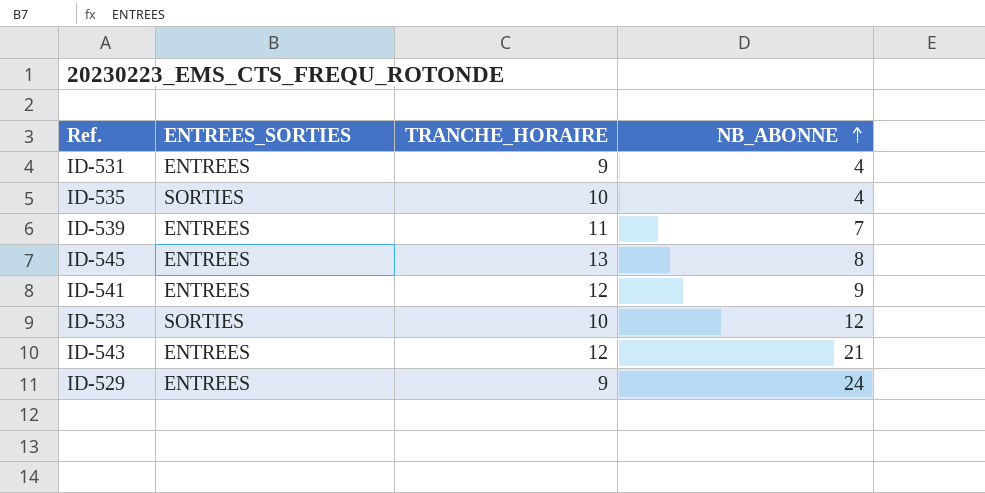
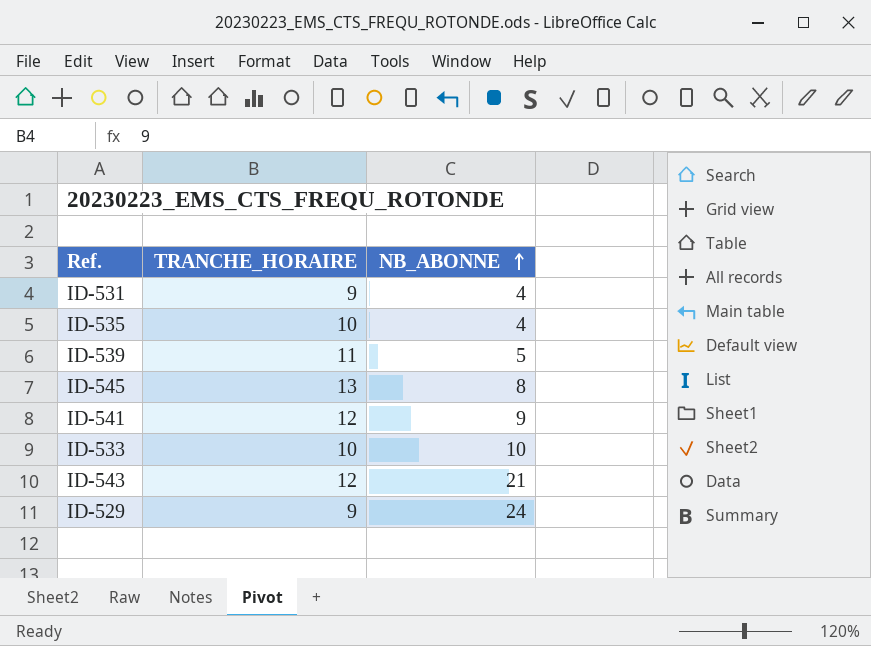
column ENTREES_SORTIES | position: 2 -> none
ID-539 | NB_ABONNE: 7 -> 5
ID-533 | NB_ABONNE: 12 -> 10

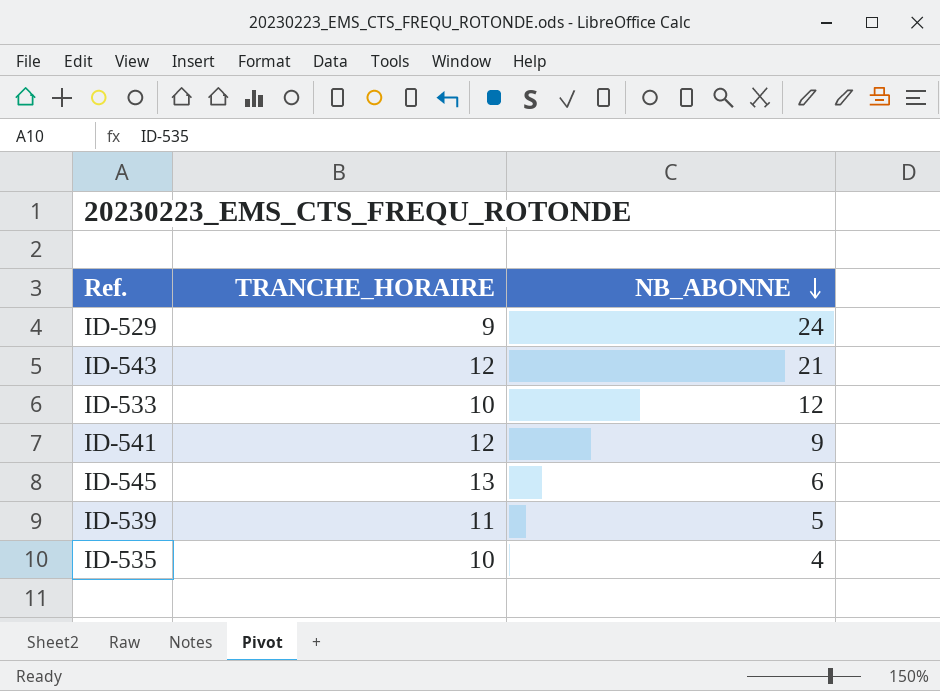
row order: NB_ABONNE ascending -> NB_ABONNE descending
row ID-531: 9 | 4 -> none
ID-533 | NB_ABONNE: 10 -> 12
ID-545 | NB_ABONNE: 8 -> 6

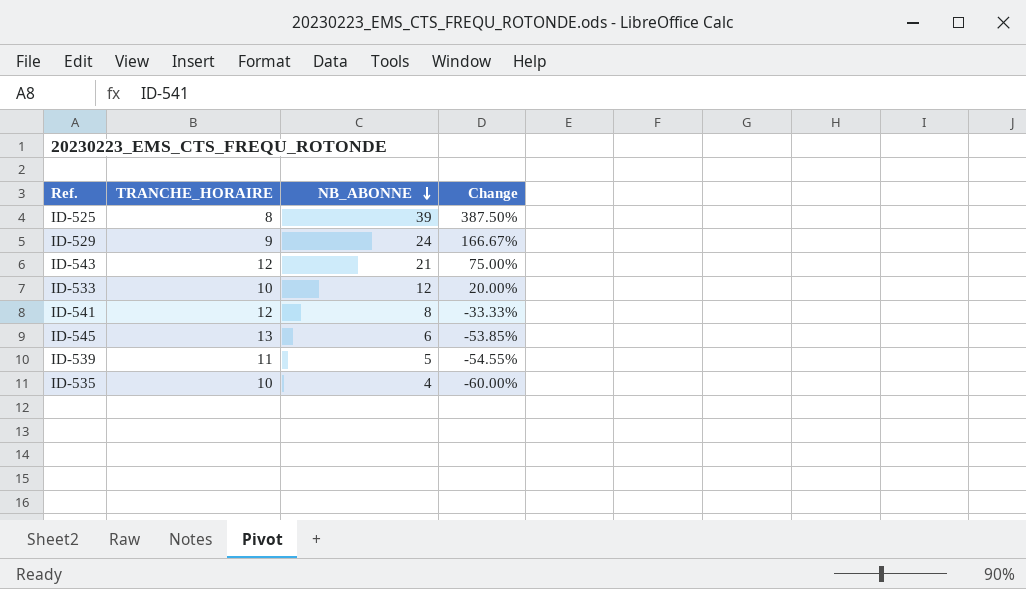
column Change | formula: none -> ([NB_ABONNE] - [TRANCHE_HORAIRE]) / [TRANCHE_HORAIRE]
row ID-525: none -> 8 | 39 | 387.50%
ID-541 | NB_ABONNE: 9 -> 8

